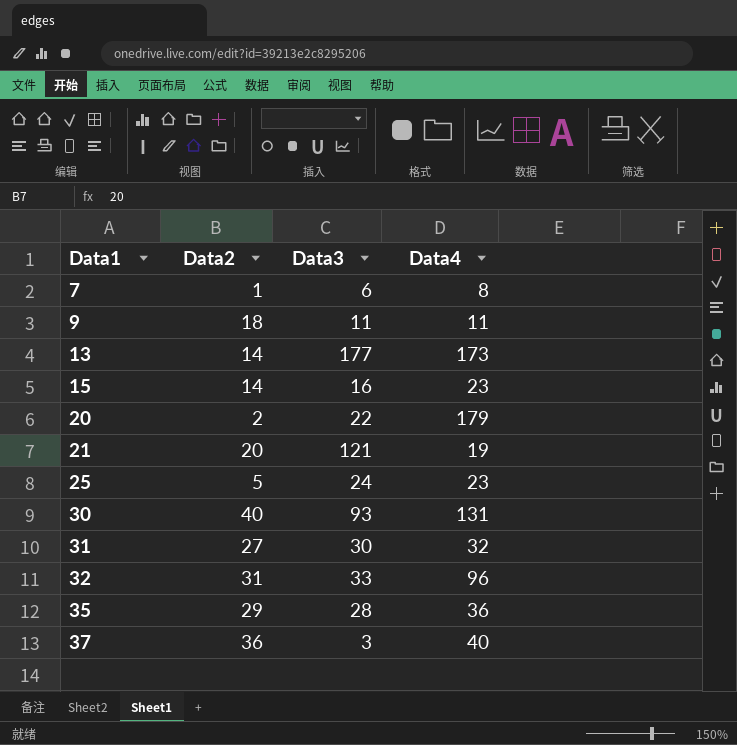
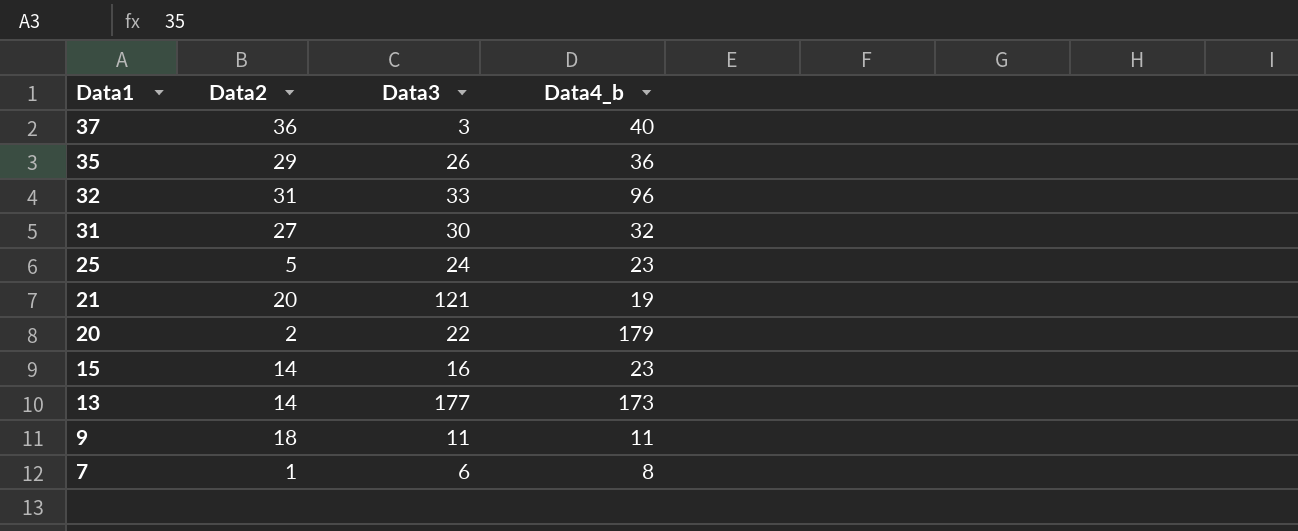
row order: Data1 ascending -> Data1 descending
column name: Data4 -> Data4_b
row 30: 40 | 93 | 131 -> none
35 | Data3: 28 -> 26

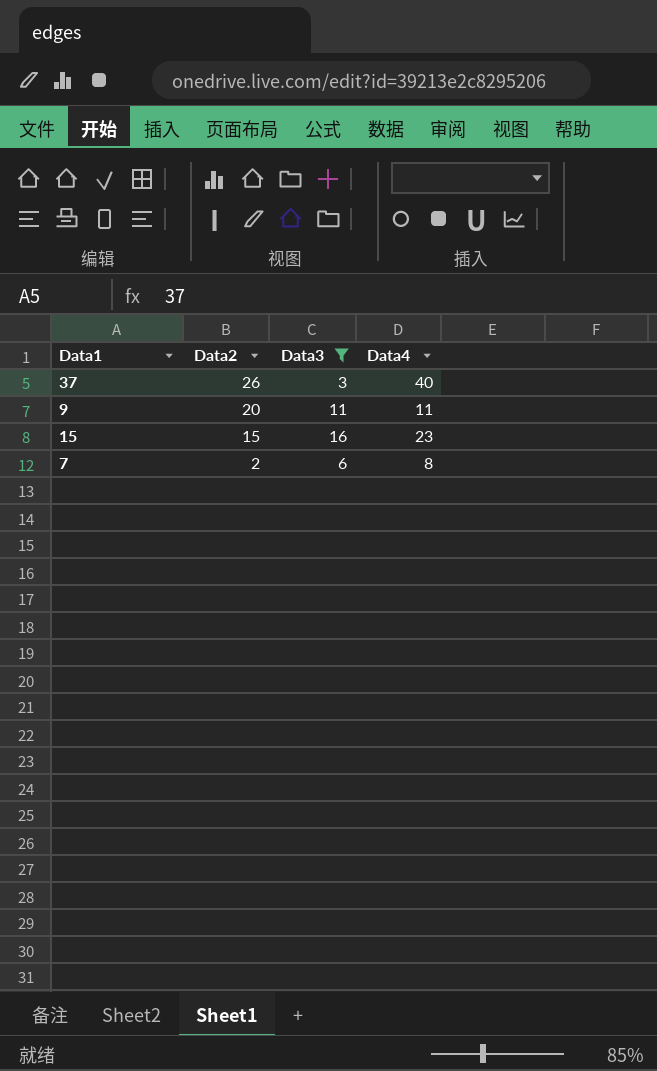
filter: none -> Data3 <= 16
row order: Data1 descending -> Data2 descending
column name: Data4_b -> Data4
37 | Data2: 36 -> 26
9 | Data2: 18 -> 20
15 | Data2: 14 -> 15
7 | Data2: 1 -> 2

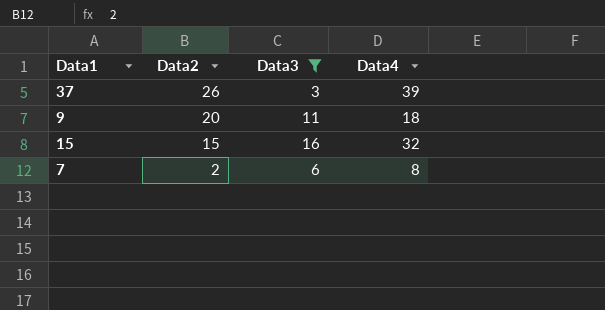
37 | Data4: 40 -> 39
9 | Data4: 11 -> 18
15 | Data4: 23 -> 32

